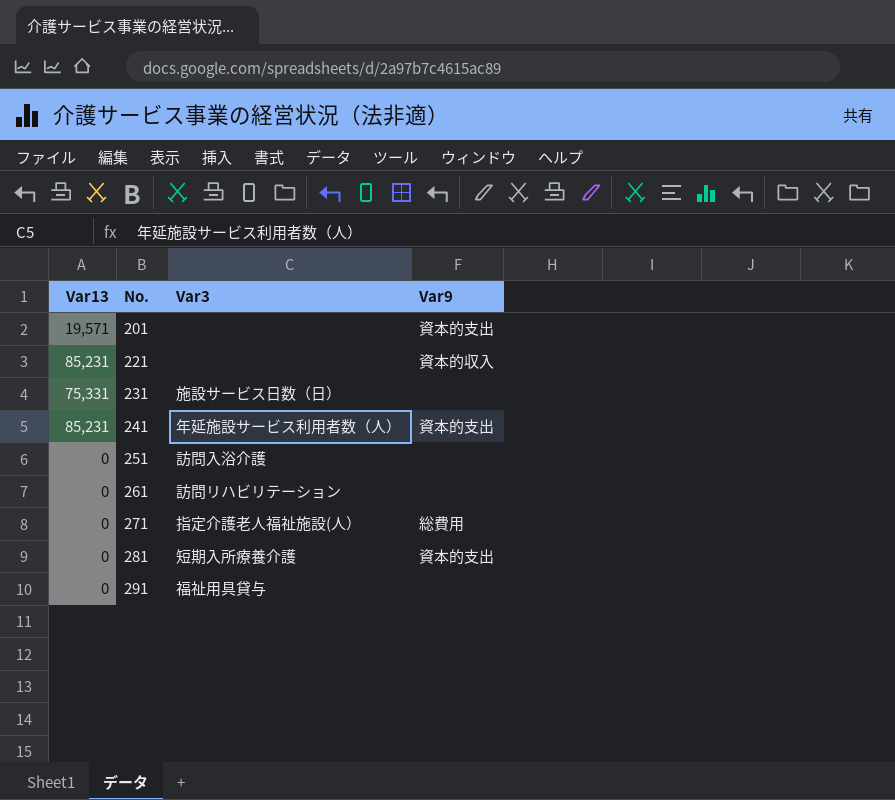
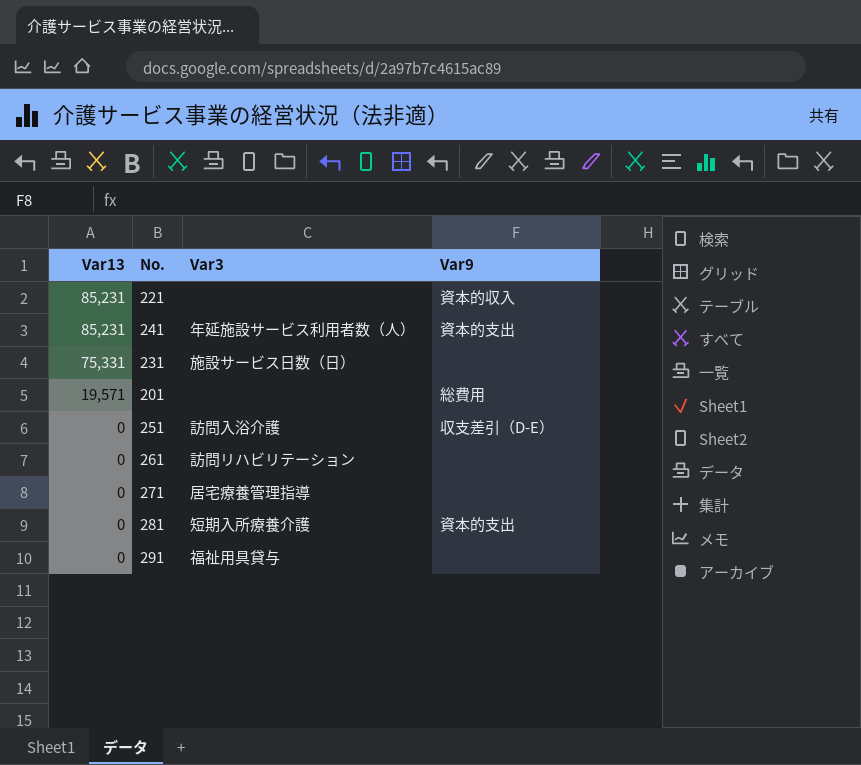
row order: No. ascending -> Var13 descending
201 | Var9: 資本的支出 -> 総費用
251 | Var9: none -> 収支差引（D-E）
271 | Var3: 指定介護老人福祉施設(人） -> 居宅療養管理指導
271 | Var9: 総費用 -> none

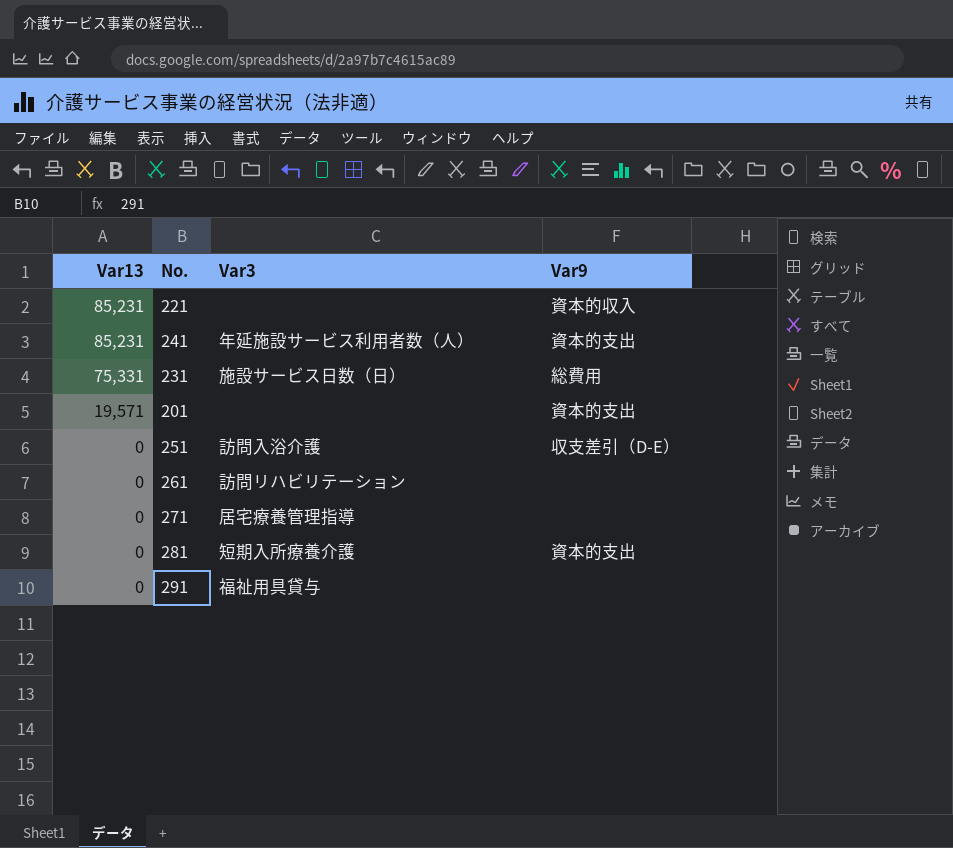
231 | Var9: none -> 総費用
201 | Var9: 総費用 -> 資本的支出

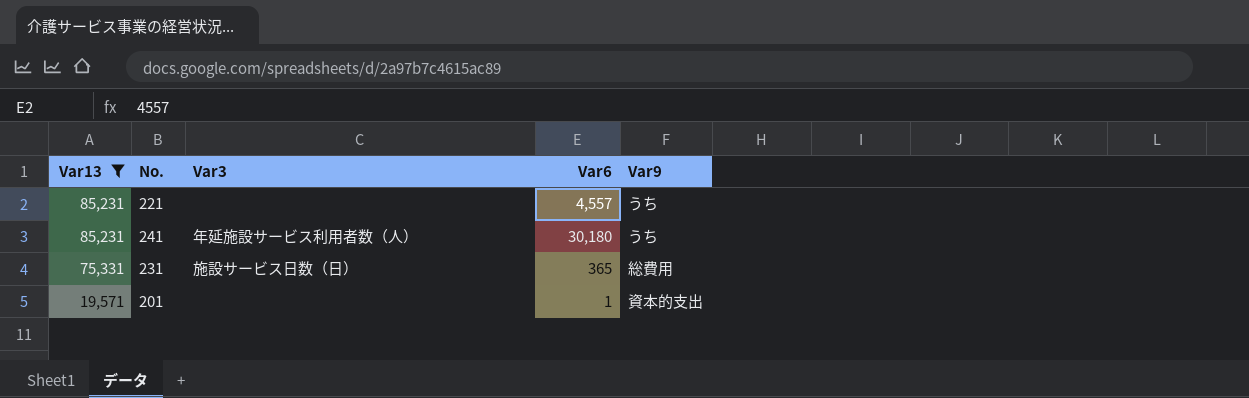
filter: none -> Var13 != 0
column Var6 | position: none -> 4
221 | Var9: 資本的収入 -> うち
241 | Var9: 資本的支出 -> うち

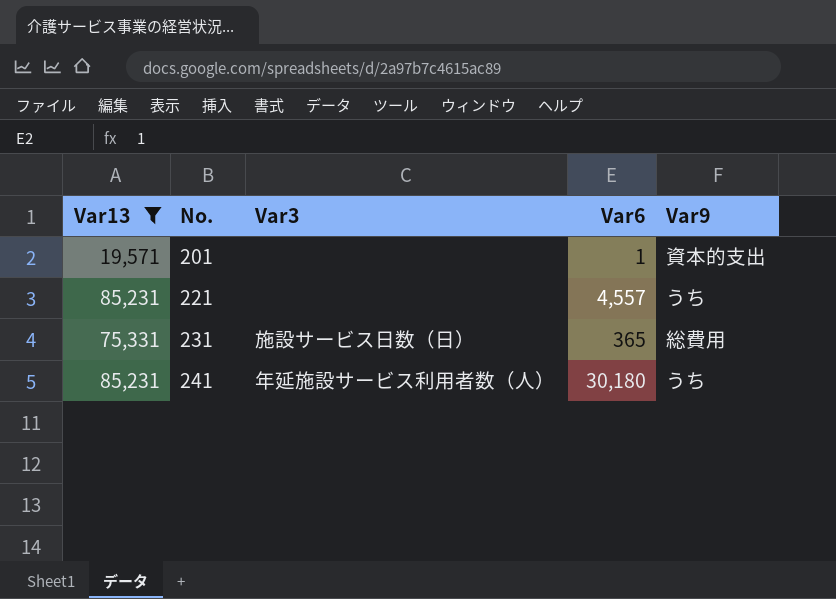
row order: Var13 descending -> No. ascending

